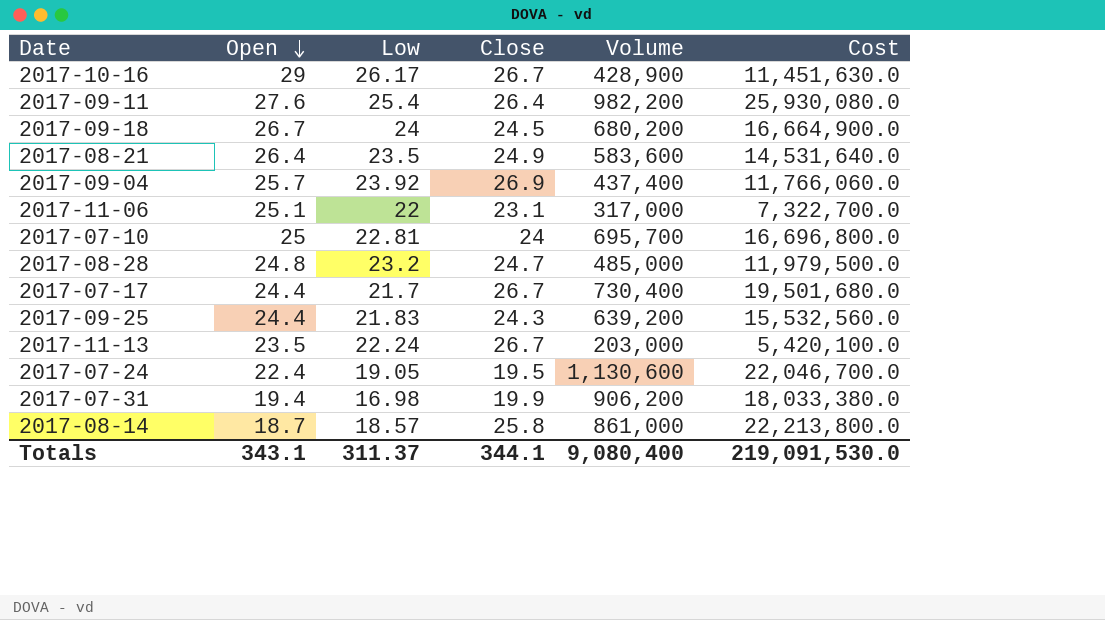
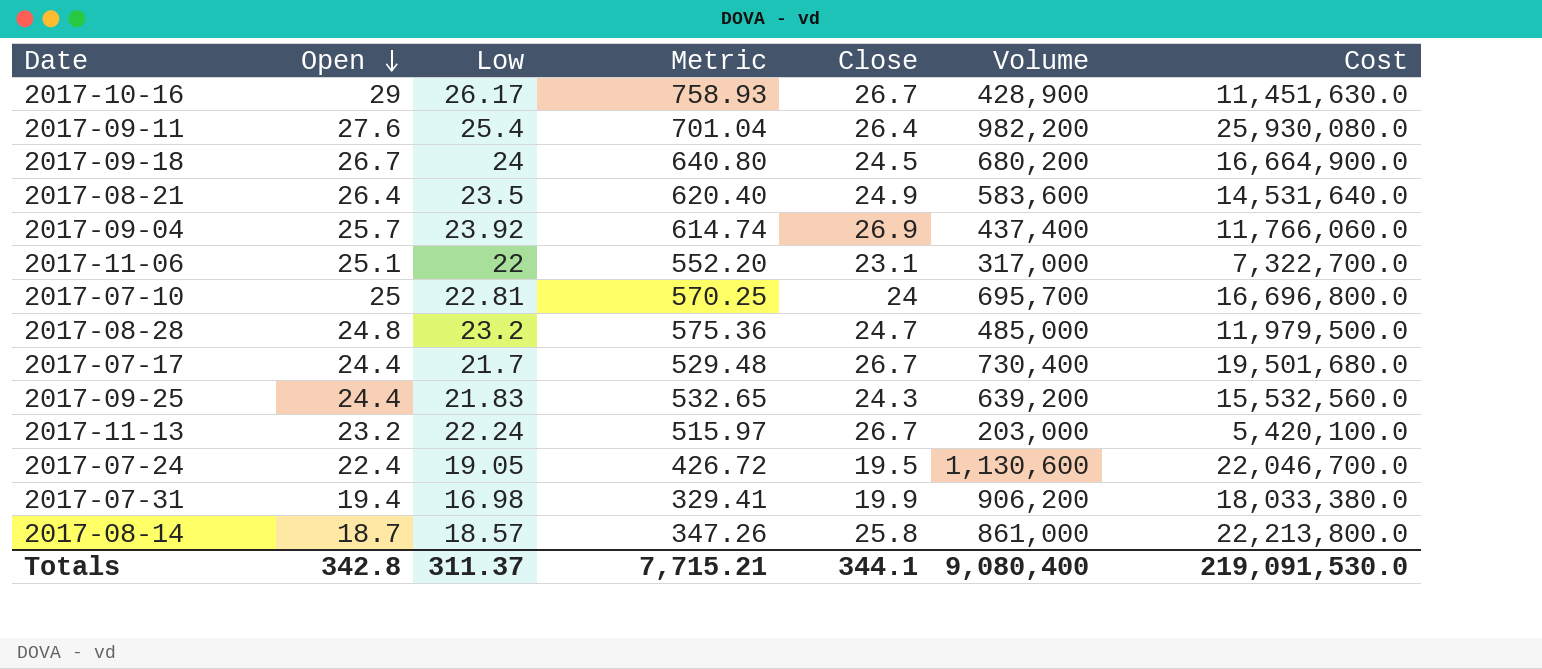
column Metric | formula: none -> [Open] * [Low]
2017-11-13 | Open: 23.5 -> 23.2
Totals | Open: 343.1 -> 342.8

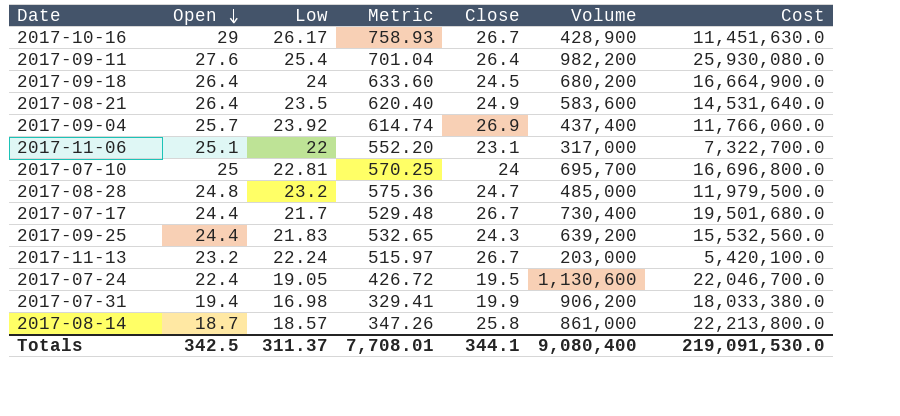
2017-09-18 | Open: 26.7 -> 26.4
2017-09-18 | Metric: 640.80 -> 633.60
Totals | Open: 342.8 -> 342.5
Totals | Metric: 7,715.21 -> 7,708.01

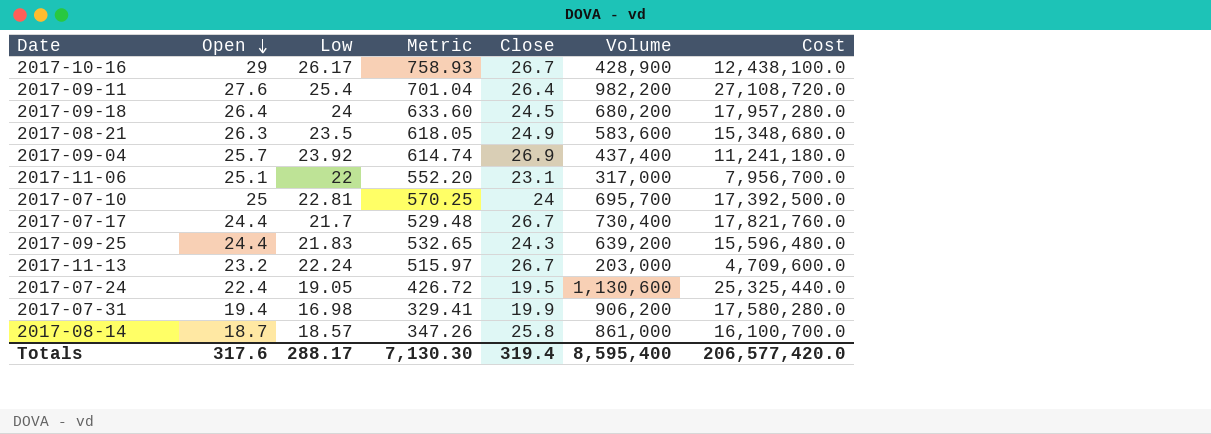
column Cost | formula: [Close] * [Volume] -> [Open] * [Volume]
row 2017-08-28: 24.8 | 23.2 | 575.36 | 24.7 | 485,000 | 11,979,500.0 -> none
2017-08-21 | Open: 26.4 -> 26.3
2017-08-21 | Metric: 620.40 -> 618.05
Totals | Open: 342.5 -> 317.6
Totals | Low: 311.37 -> 288.17
Totals | Metric: 7,708.01 -> 7,130.30
Totals | Close: 344.1 -> 319.4
Totals | Volume: 9,080,400 -> 8,595,400
Totals | Cost: 219,091,530.0 -> 206,577,420.0

